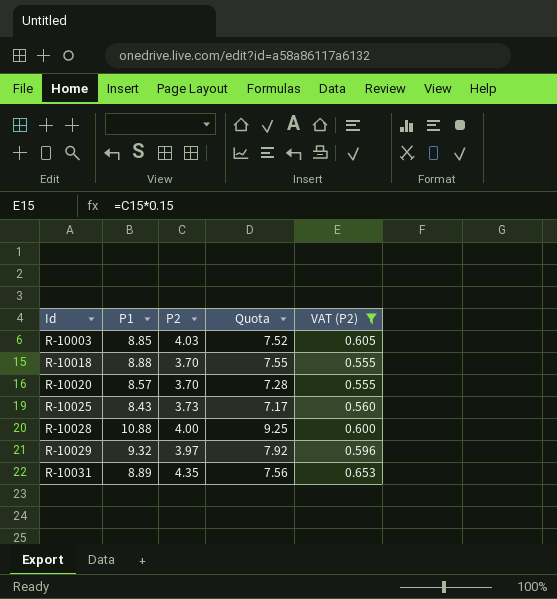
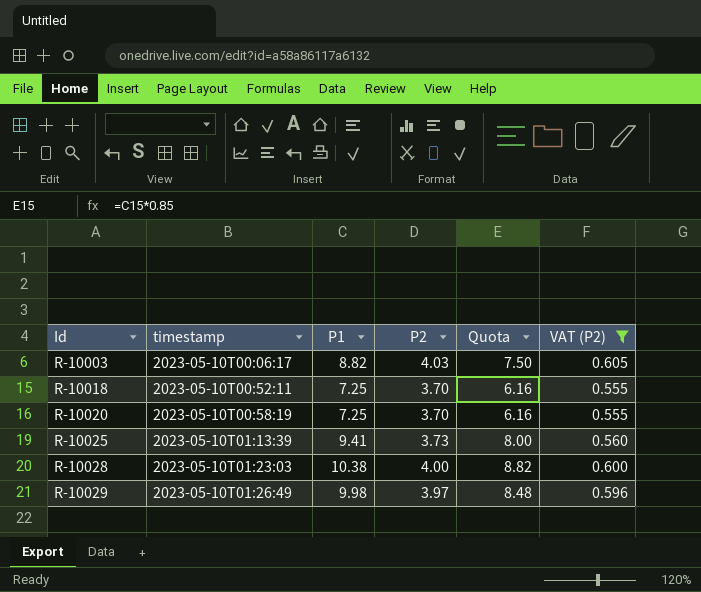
column timestamp | position: none -> 2
row R-10031: 8.89 | 4.35 | 7.56 | 0.653 -> none
R-10003 | P1: 8.85 -> 8.82
R-10003 | Quota: 7.52 -> 7.50
R-10018 | P1: 8.88 -> 7.25
R-10018 | Quota: 7.55 -> 6.16
R-10020 | P1: 8.57 -> 7.25
R-10020 | Quota: 7.28 -> 6.16
R-10025 | P1: 8.43 -> 9.41
R-10025 | Quota: 7.17 -> 8.00
R-10028 | P1: 10.88 -> 10.38
R-10028 | Quota: 9.25 -> 8.82
R-10029 | P1: 9.32 -> 9.98
R-10029 | Quota: 7.92 -> 8.48

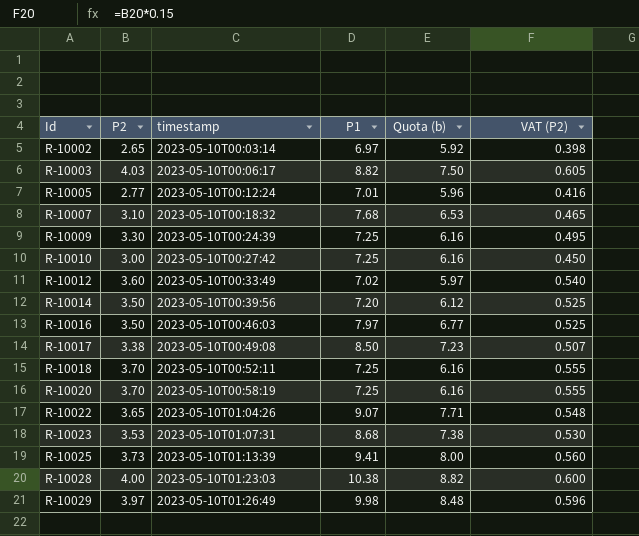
filter: VAT (P2) >= 0.555 -> none
column P2 | position: 4 -> 2
column name: Quota -> Quota (b)

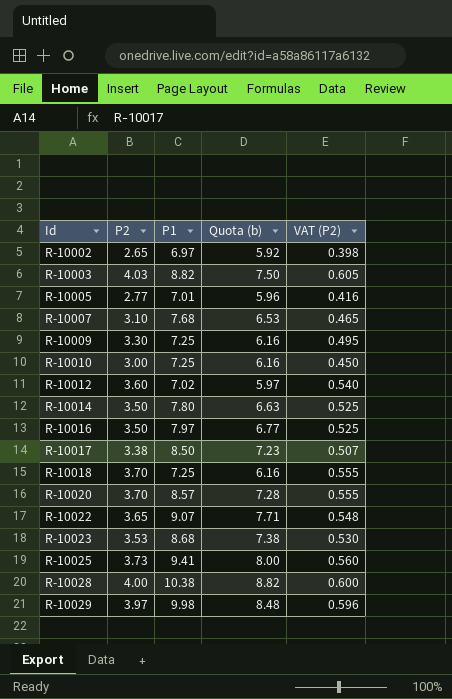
column timestamp | position: 3 -> none
R-10014 | P1: 7.20 -> 7.80
R-10014 | Quota (b): 6.12 -> 6.63
R-10020 | P1: 7.25 -> 8.57
R-10020 | Quota (b): 6.16 -> 7.28

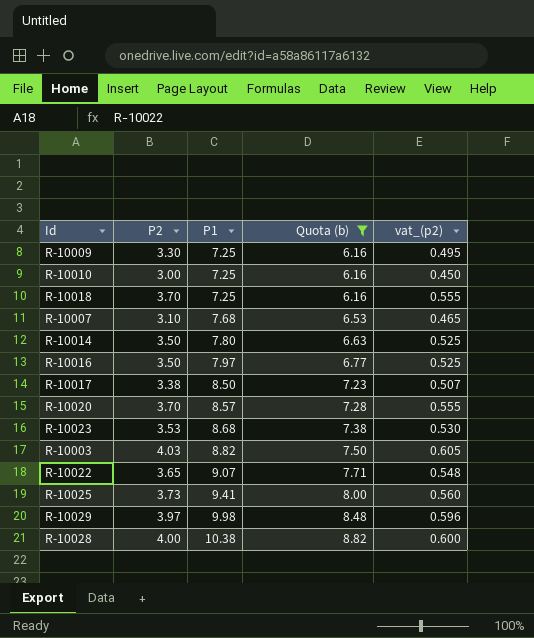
filter: none -> Quota (b) >= 6.16
row order: Id ascending -> P1 ascending
column name: VAT (P2) -> vat_(p2)

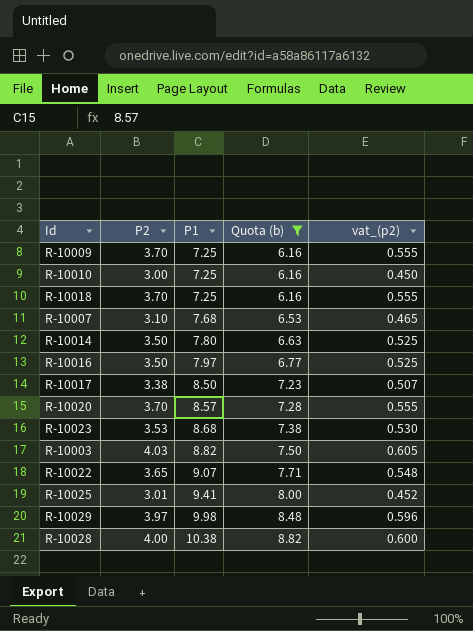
R-10009 | P2: 3.30 -> 3.70
R-10009 | vat_(p2): 0.495 -> 0.555
R-10025 | P2: 3.73 -> 3.01
R-10025 | vat_(p2): 0.560 -> 0.452

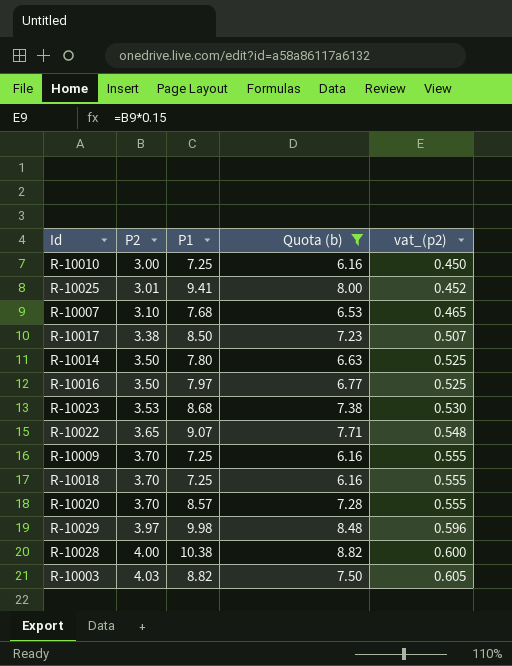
row order: P1 ascending -> P2 ascending

